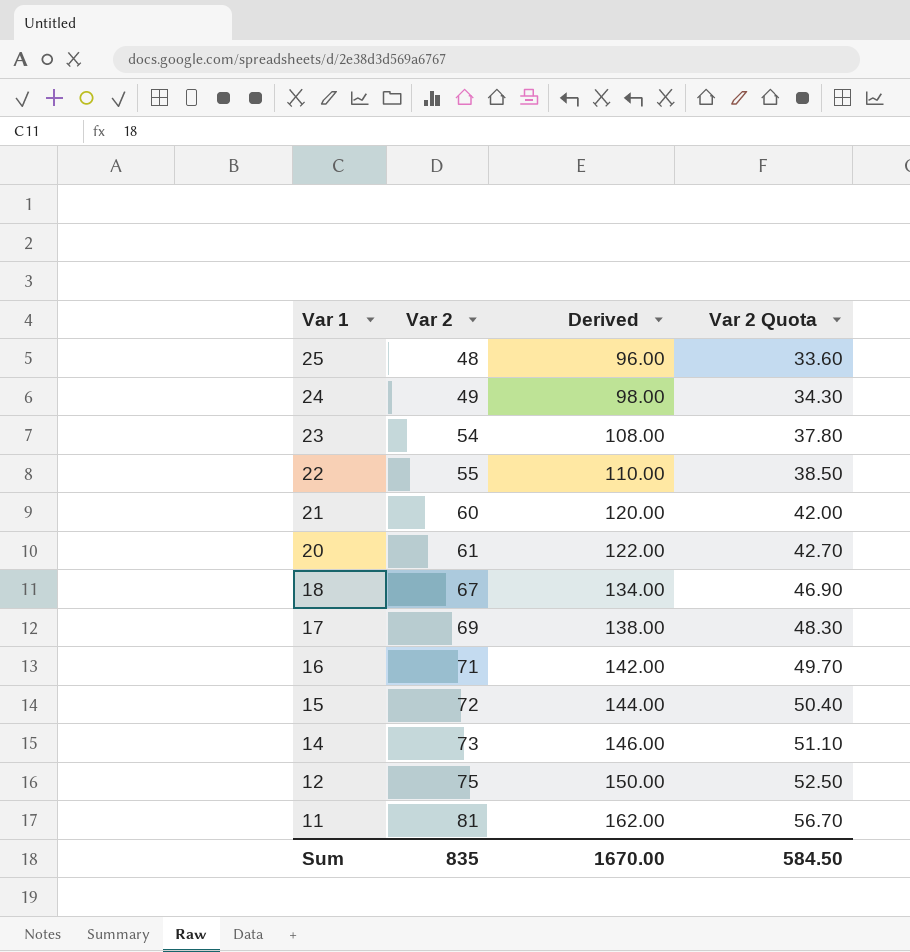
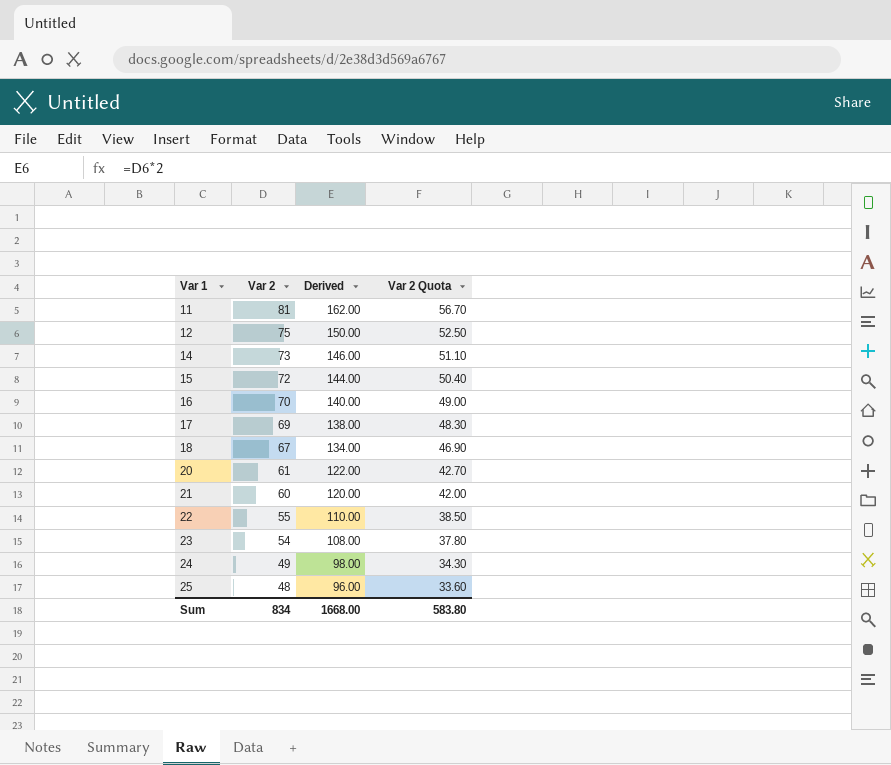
row order: Var 1 descending -> Var 1 ascending
16 | Var 2: 71 -> 70
16 | Derived: 142.00 -> 140.00
16 | Var 2 Quota: 49.70 -> 49.00
Sum | Var 2: 835 -> 834
Sum | Derived: 1670.00 -> 1668.00
Sum | Var 2 Quota: 584.50 -> 583.80

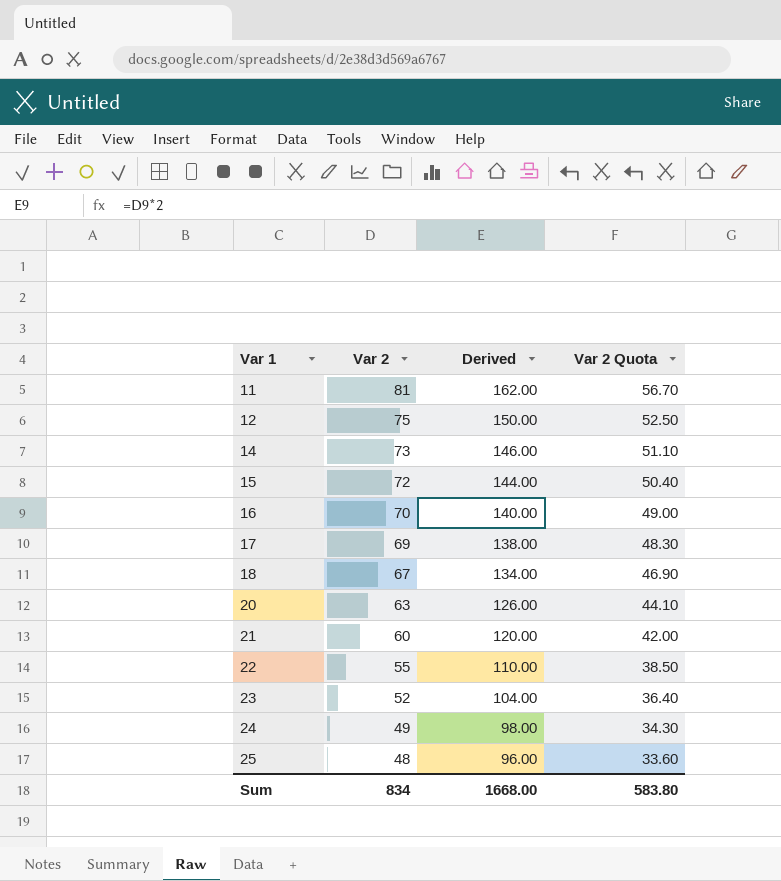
20 | Var 2: 61 -> 63
20 | Derived: 122.00 -> 126.00
20 | Var 2 Quota: 42.70 -> 44.10
23 | Var 2: 54 -> 52
23 | Derived: 108.00 -> 104.00
23 | Var 2 Quota: 37.80 -> 36.40

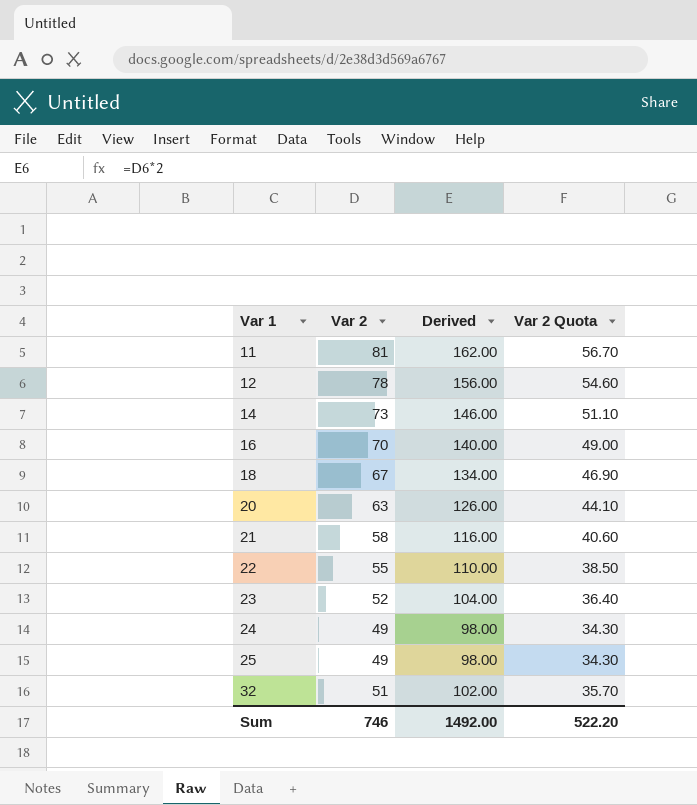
row 15: 72 | 144.00 | 50.40 -> none
row 17: 69 | 138.00 | 48.30 -> none
12 | Var 2: 75 -> 78
12 | Derived: 150.00 -> 156.00
12 | Var 2 Quota: 52.50 -> 54.60
21 | Var 2: 60 -> 58
21 | Derived: 120.00 -> 116.00
21 | Var 2 Quota: 42.00 -> 40.60
25 | Var 2: 48 -> 49
25 | Derived: 96.00 -> 98.00
25 | Var 2 Quota: 33.60 -> 34.30
row 32: none -> 51 | 102.00 | 35.70
Sum | Var 2: 834 -> 746
Sum | Derived: 1668.00 -> 1492.00
Sum | Var 2 Quota: 583.80 -> 522.20

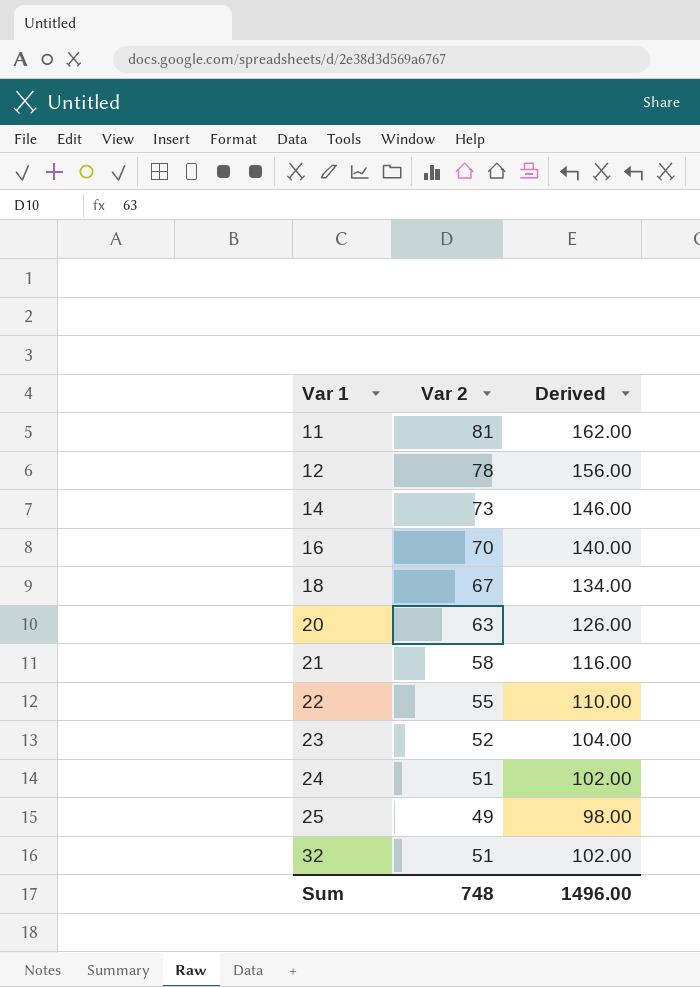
column Var 2 Quota | formula: [Var 2] * 0.7 -> none
24 | Var 2: 49 -> 51
24 | Derived: 98.00 -> 102.00
Sum | Var 2: 746 -> 748
Sum | Derived: 1492.00 -> 1496.00

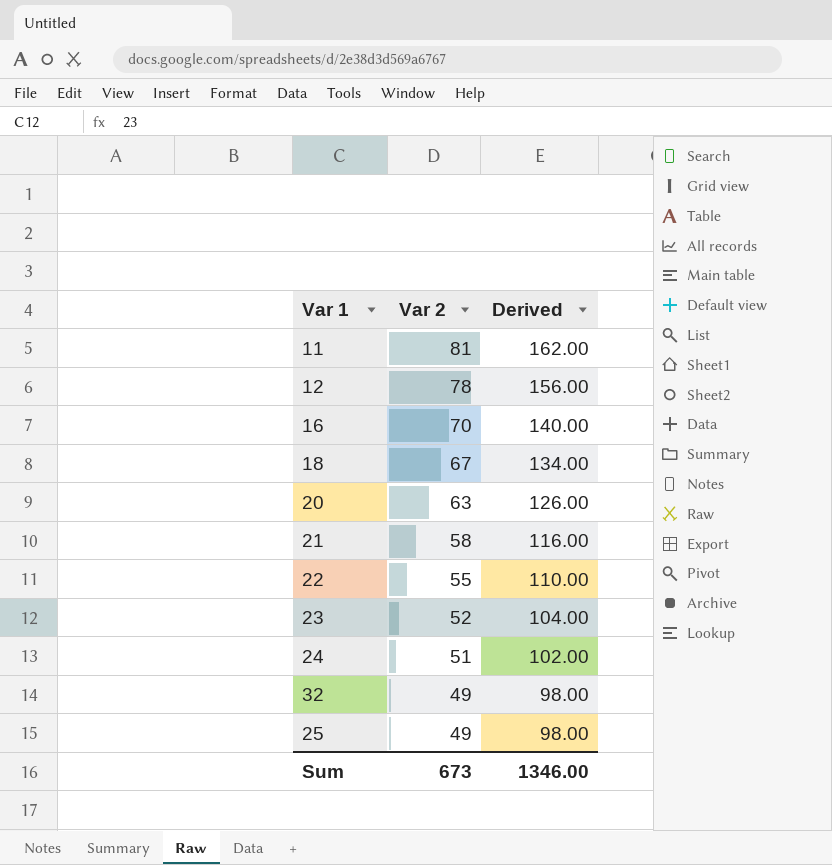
row order: Var 1 ascending -> Var 2 descending
row 14: 73 | 146.00 -> none
32 | Var 2: 51 -> 49
32 | Derived: 102.00 -> 98.00
Sum | Var 2: 748 -> 673
Sum | Derived: 1496.00 -> 1346.00

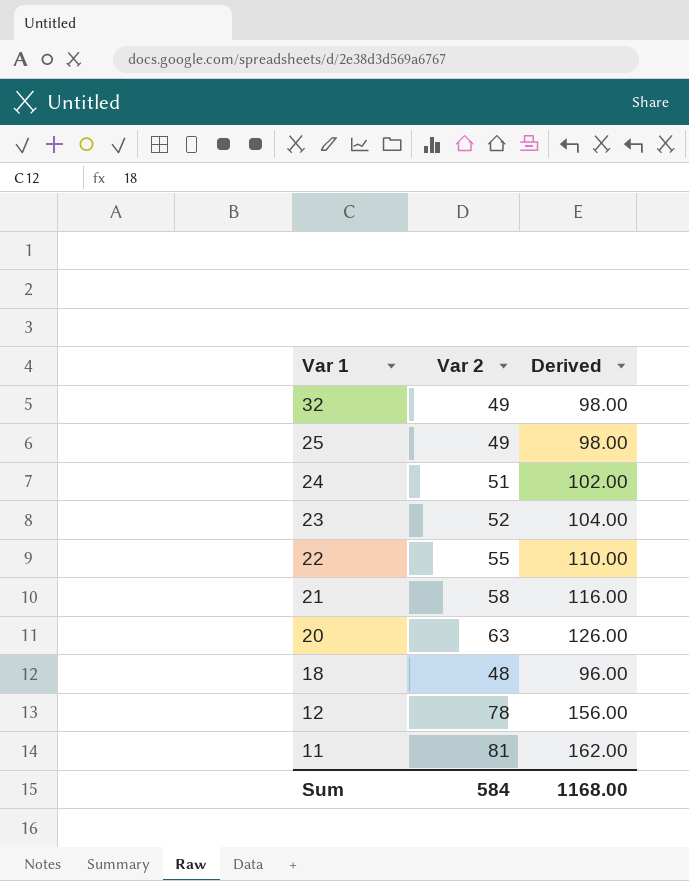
row order: Var 2 descending -> Var 1 descending
row 16: 70 | 140.00 -> none
18 | Var 2: 67 -> 48
18 | Derived: 134.00 -> 96.00
Sum | Var 2: 673 -> 584
Sum | Derived: 1346.00 -> 1168.00

